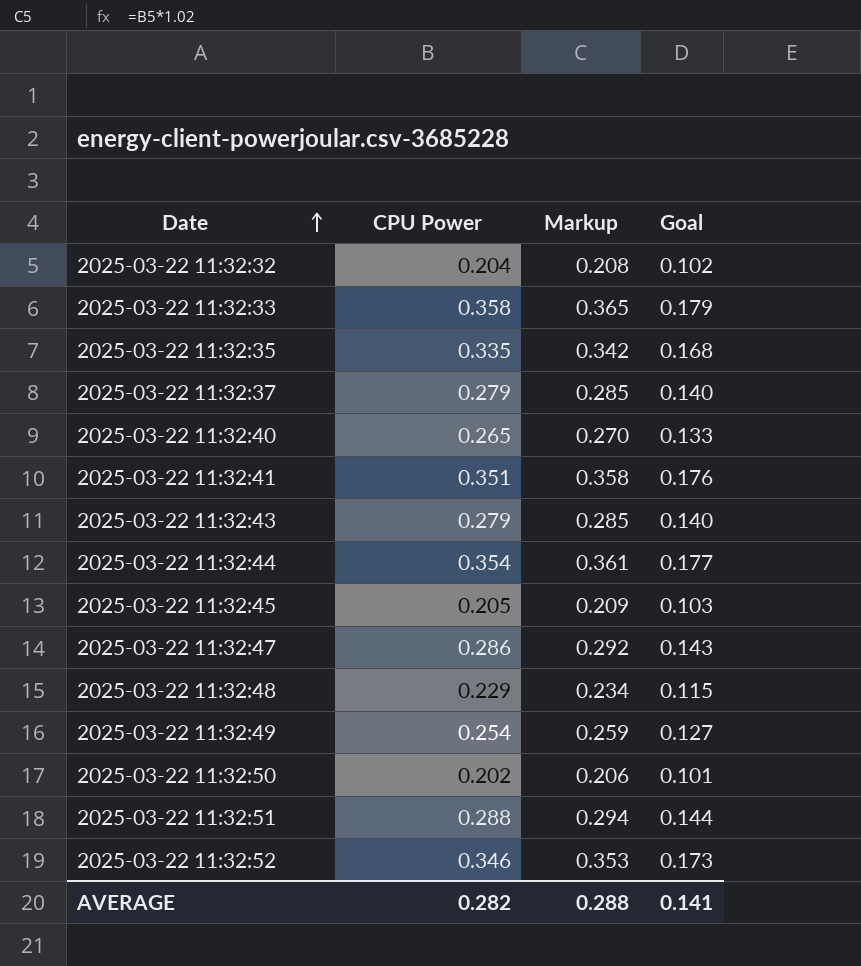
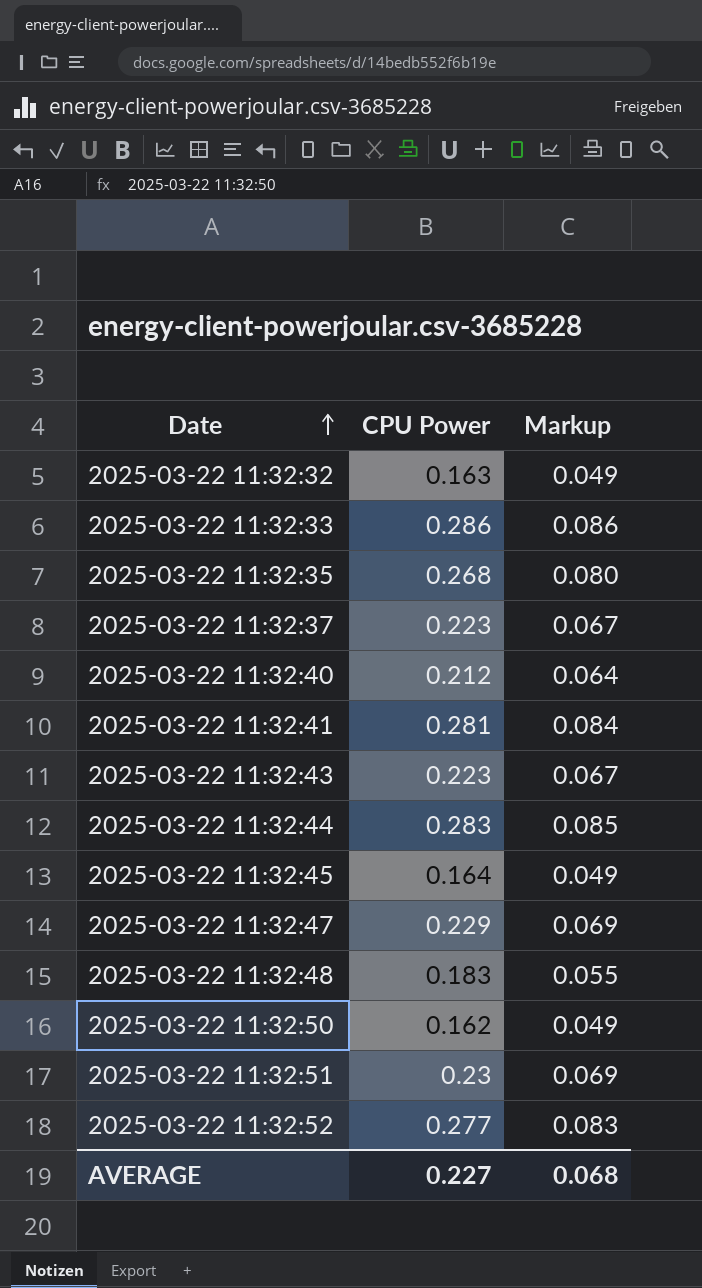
column Goal | formula: [CPU Power] * 0.5 -> none
column Markup | formula: [CPU Power] * 1.02 -> [CPU Power] * 0.3
row 2025-03-22 11:32:49: 0.254 | 0.259 | 0.127 -> none
2025-03-22 11:32:32 | CPU Power: 0.204 -> 0.163
2025-03-22 11:32:33 | CPU Power: 0.358 -> 0.286
2025-03-22 11:32:35 | CPU Power: 0.335 -> 0.268
2025-03-22 11:32:37 | CPU Power: 0.279 -> 0.223
2025-03-22 11:32:40 | CPU Power: 0.265 -> 0.212
2025-03-22 11:32:41 | CPU Power: 0.351 -> 0.281
2025-03-22 11:32:43 | CPU Power: 0.279 -> 0.223
2025-03-22 11:32:44 | CPU Power: 0.354 -> 0.283
2025-03-22 11:32:45 | CPU Power: 0.205 -> 0.164
2025-03-22 11:32:47 | CPU Power: 0.286 -> 0.229
2025-03-22 11:32:48 | CPU Power: 0.229 -> 0.183
2025-03-22 11:32:50 | CPU Power: 0.202 -> 0.162
2025-03-22 11:32:51 | CPU Power: 0.288 -> 0.23
2025-03-22 11:32:52 | CPU Power: 0.346 -> 0.277
AVERAGE | CPU Power: 0.282 -> 0.227
AVERAGE | Markup: 0.288 -> 0.068

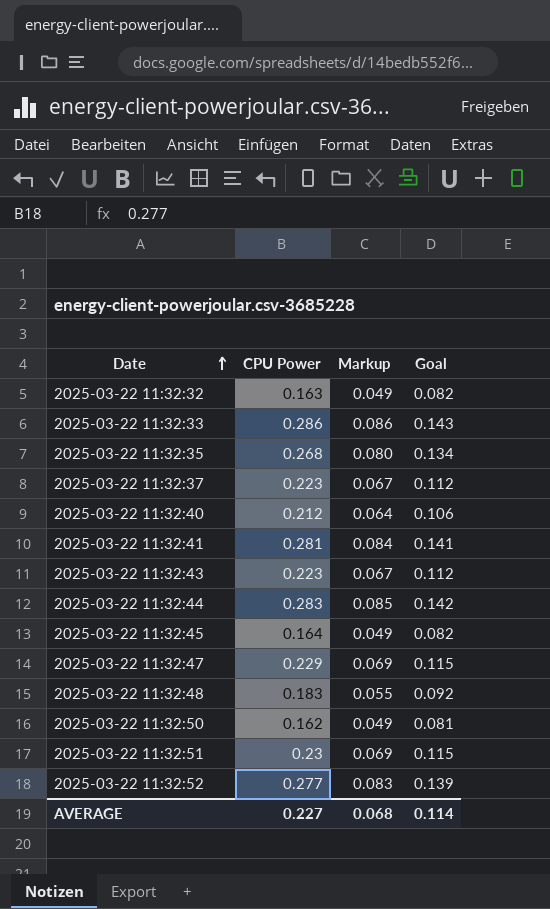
column Goal | formula: none -> [CPU Power] * 0.5

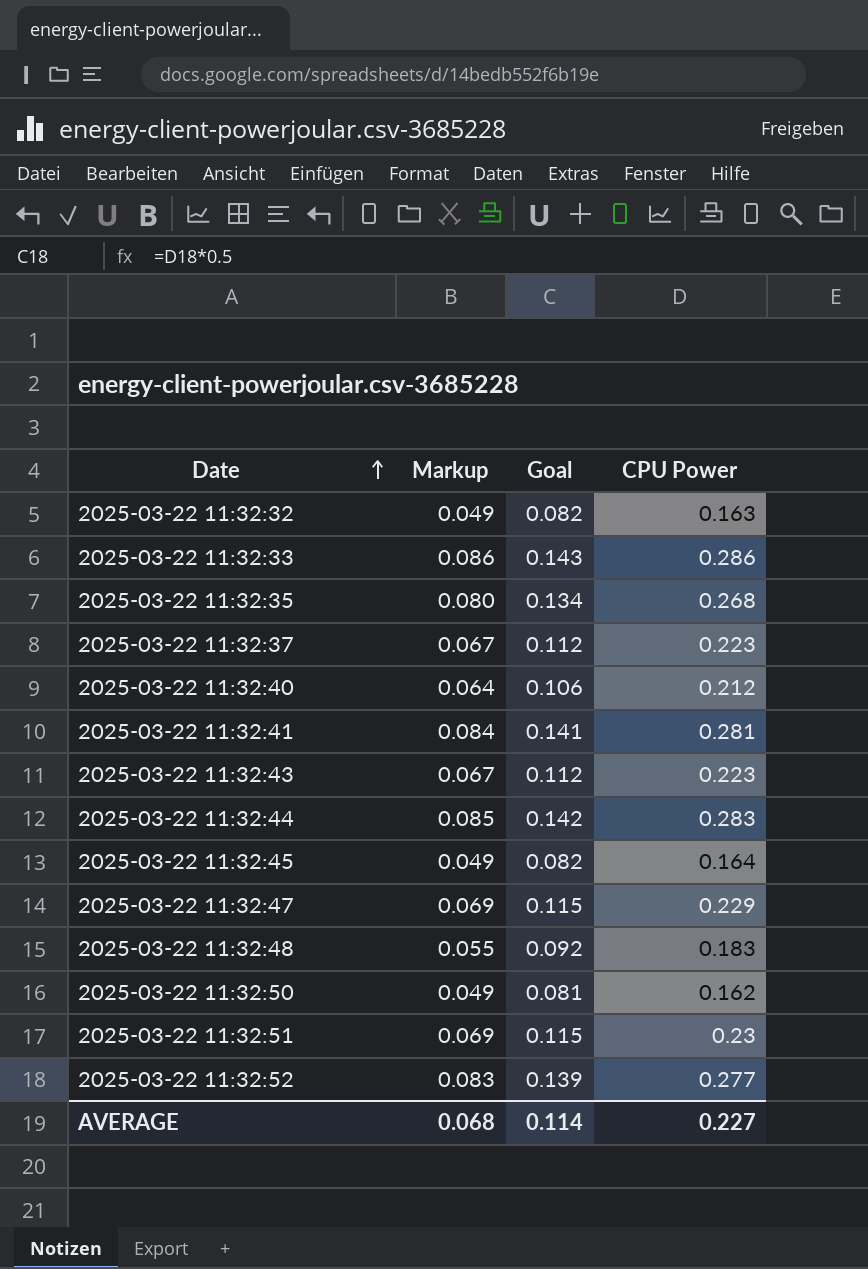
column CPU Power | position: 2 -> 4

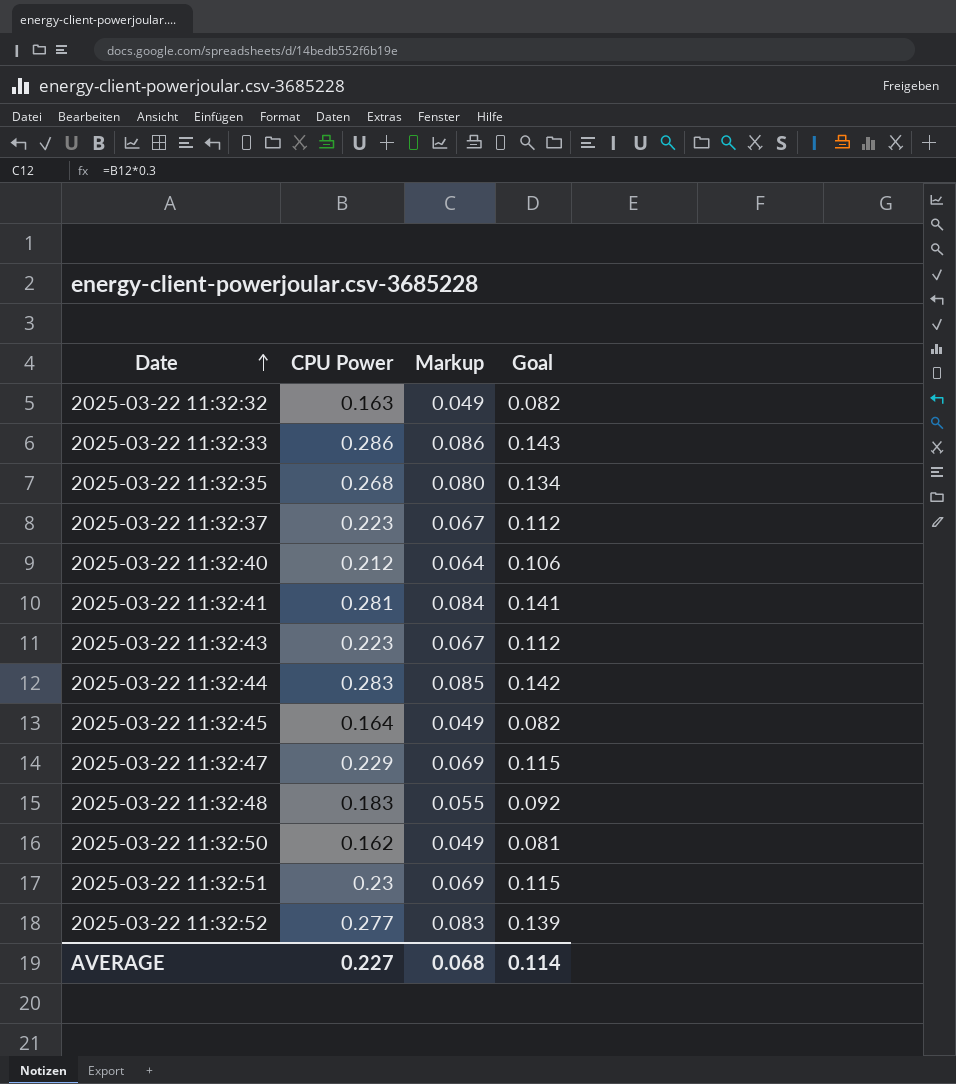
column CPU Power | position: 4 -> 2

